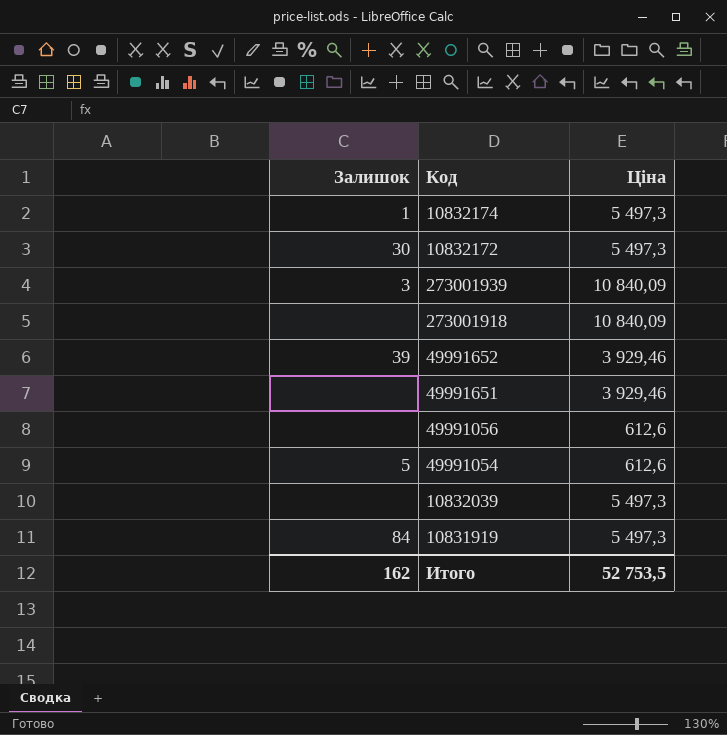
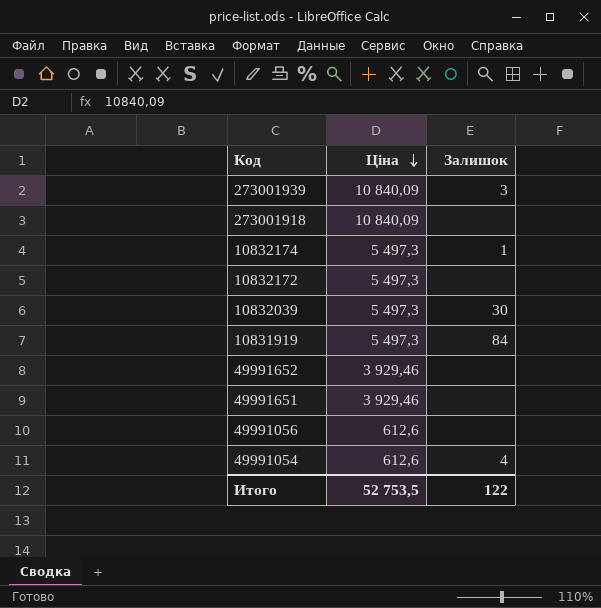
row order: none -> Ціна descending
column Залишок | position: 1 -> 3
10832172 | Залишок: 30 -> none
10832039 | Залишок: none -> 30
49991652 | Залишок: 39 -> none
49991054 | Залишок: 5 -> 4
Итого | Залишок: 162 -> 122

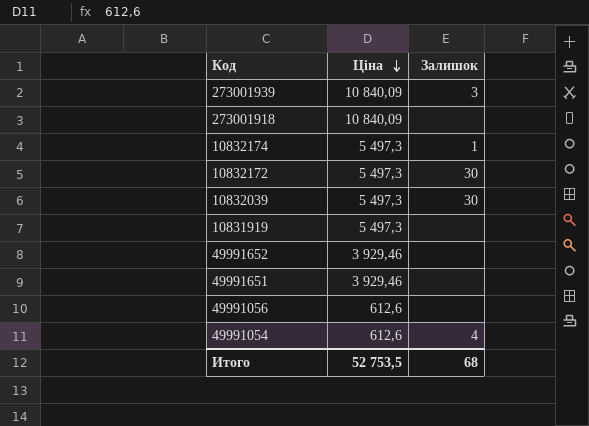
10832172 | Залишок: none -> 30
10831919 | Залишок: 84 -> none
Итого | Залишок: 122 -> 68

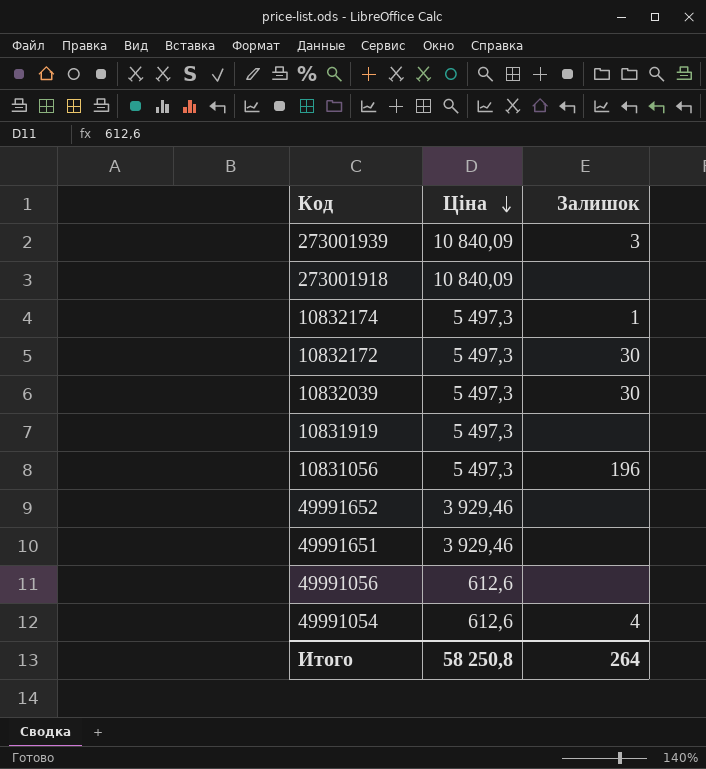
row 10831056: none -> 5 497,3 | 196
Итого | Ціна: 52 753,5 -> 58 250,8
Итого | Залишок: 68 -> 264

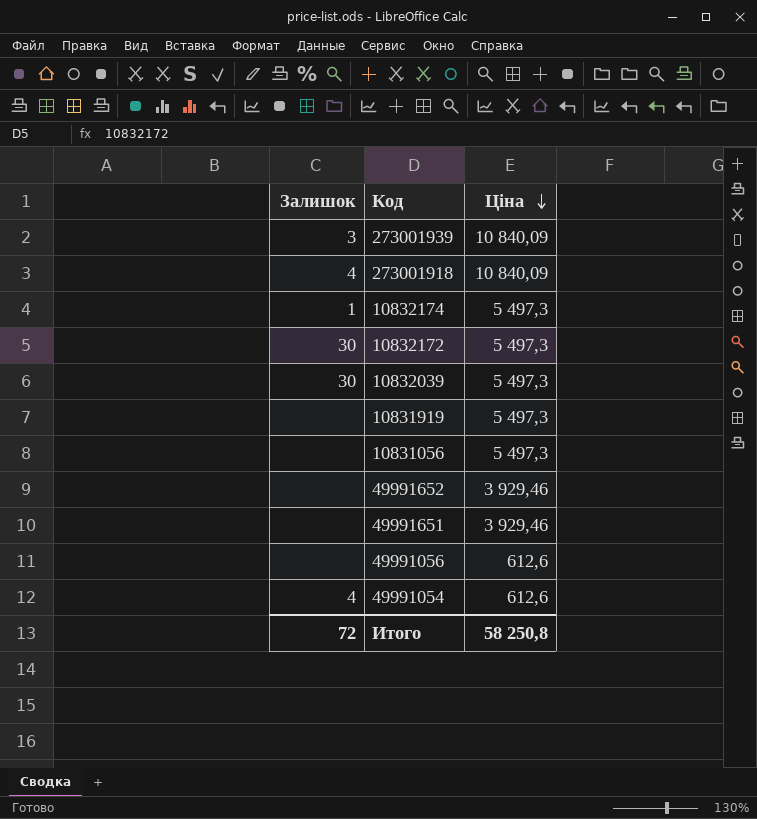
column Залишок | position: 3 -> 1
273001918 | Залишок: none -> 4
10831056 | Залишок: 196 -> none
Итого | Залишок: 264 -> 72

